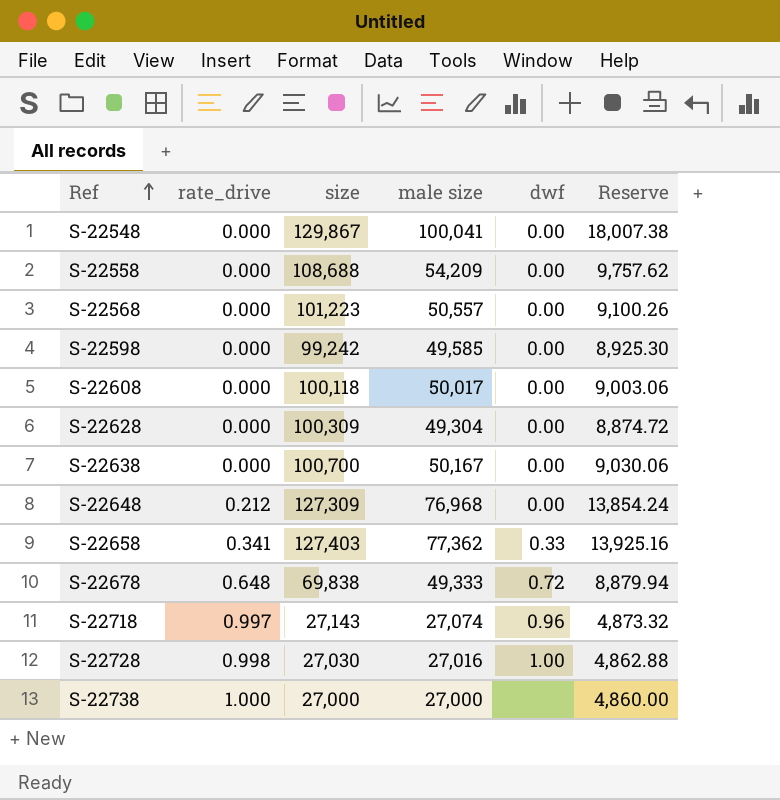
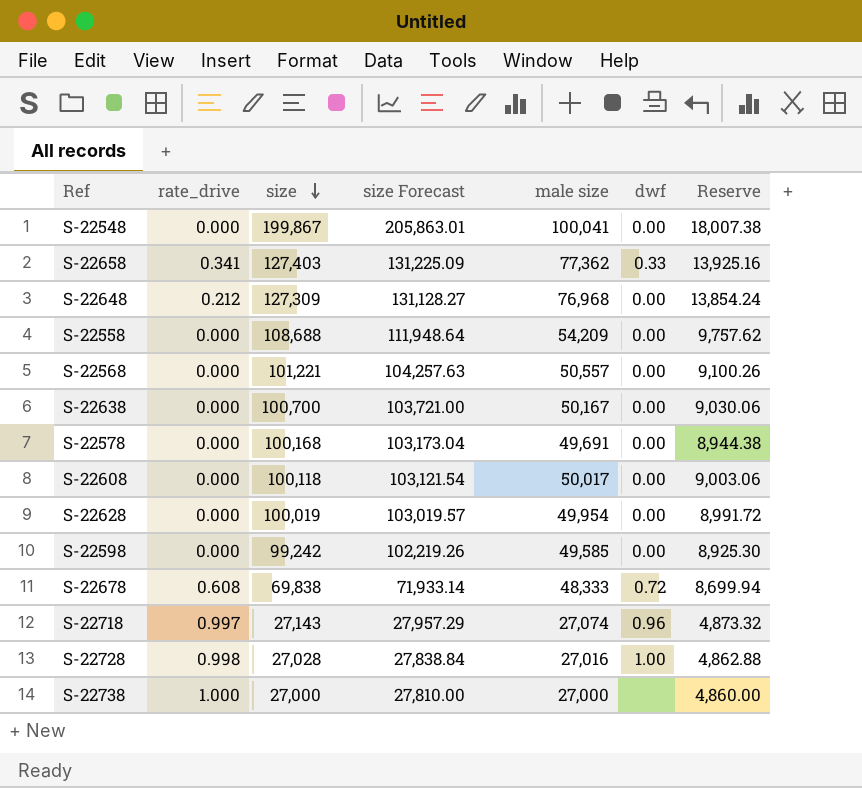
row order: Ref ascending -> size descending
column size Forecast | formula: none -> [size] * 1.03
S-22548 | size: 129,867 -> 199,867
S-22568 | size: 101,223 -> 101,221
row S-22578: none -> 0.000 | 100,168 | 103,173.04 | 49,691 | 0.00 | 8,944.38
S-22628 | size: 100,309 -> 100,019
S-22628 | male size: 49,304 -> 49,954
S-22628 | Reserve: 8,874.72 -> 8,991.72
S-22678 | rate_drive: 0.648 -> 0.608
S-22678 | male size: 49,333 -> 48,333
S-22678 | Reserve: 8,879.94 -> 8,699.94
S-22728 | size: 27,030 -> 27,028

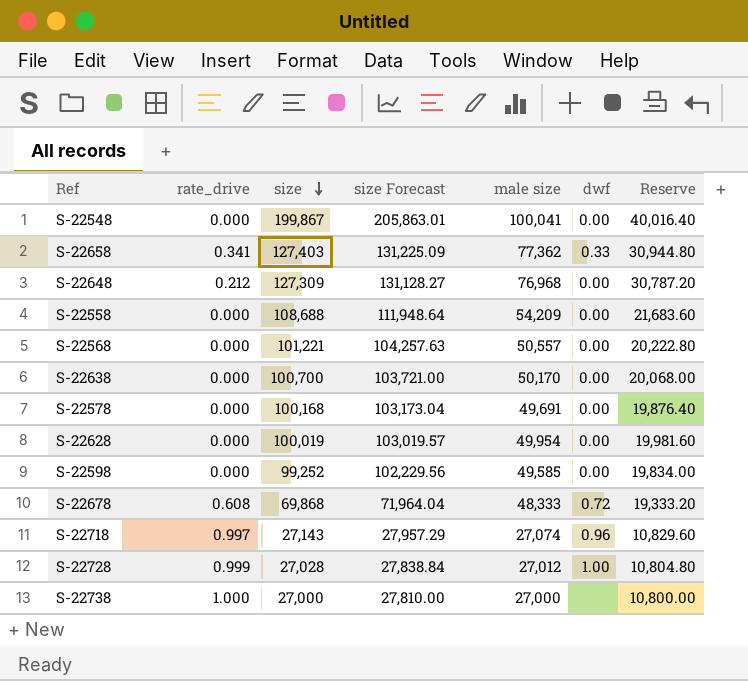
column Reserve | formula: [male size] * 0.18 -> [male size] * 0.4
row S-22608: 0.000 | 100,118 | 103,121.54 | 50,017 | 0.00 | 9,003.06 -> none
S-22638 | male size: 50,167 -> 50,170
S-22598 | size: 99,242 -> 99,252
S-22598 | size Forecast: 102,219.26 -> 102,229.56
S-22678 | size: 69,838 -> 69,868
S-22678 | size Forecast: 71,933.14 -> 71,964.04
S-22728 | rate_drive: 0.998 -> 0.999
S-22728 | male size: 27,016 -> 27,012

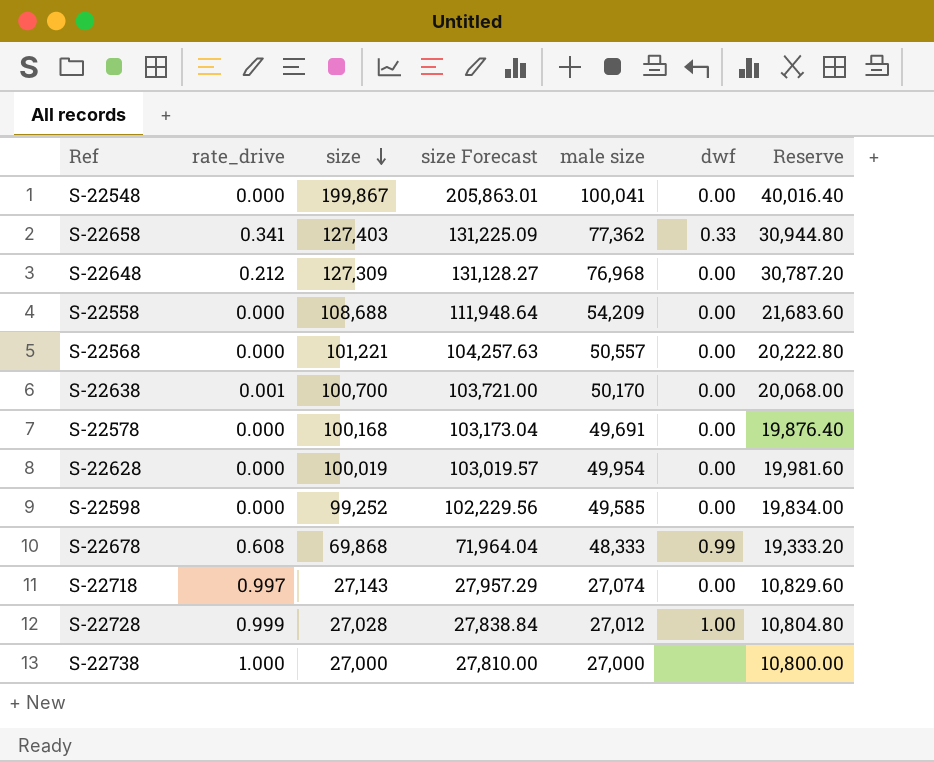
S-22638 | rate_drive: 0.000 -> 0.001
S-22678 | dwf: 0.72 -> 0.99
S-22718 | dwf: 0.96 -> 0.00

